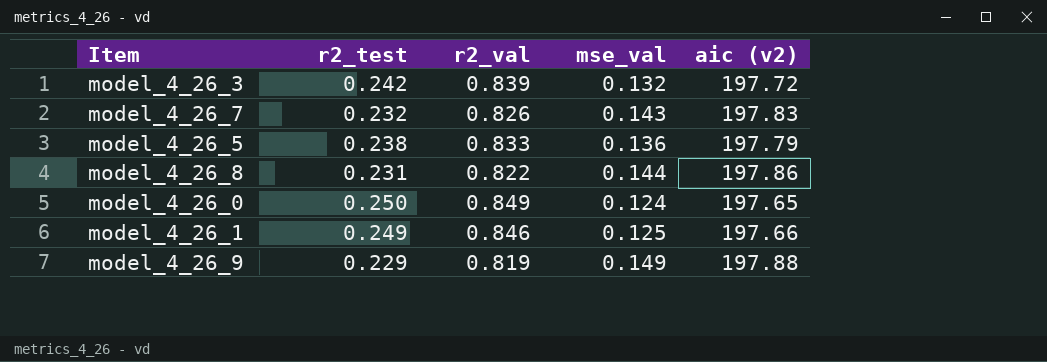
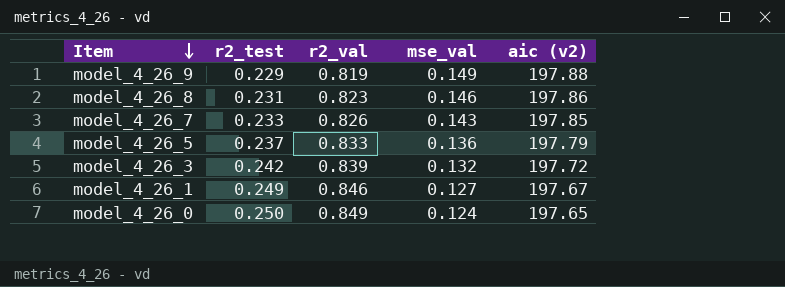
row order: none -> Item descending
model_4_26_8 | r2_val: 0.822 -> 0.823
model_4_26_8 | mse_val: 0.144 -> 0.146
model_4_26_7 | r2_test: 0.232 -> 0.233
model_4_26_7 | aic (v2): 197.83 -> 197.85
model_4_26_5 | r2_test: 0.238 -> 0.237
model_4_26_1 | mse_val: 0.125 -> 0.127
model_4_26_1 | aic (v2): 197.66 -> 197.67

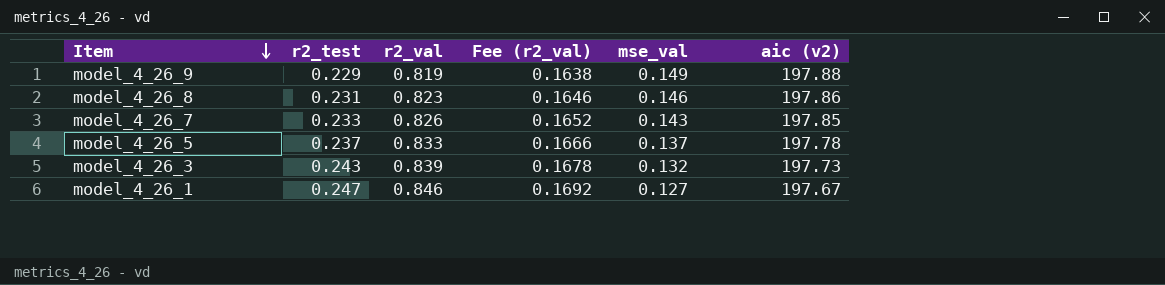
column Fee (r2_val) | formula: none -> [r2_val] * 0.2
row model_4_26_0: 0.250 | 0.849 | 0.124 | 197.65 -> none
model_4_26_5 | mse_val: 0.136 -> 0.137
model_4_26_5 | aic (v2): 197.79 -> 197.78
model_4_26_3 | r2_test: 0.242 -> 0.243
model_4_26_3 | aic (v2): 197.72 -> 197.73
model_4_26_1 | r2_test: 0.249 -> 0.247

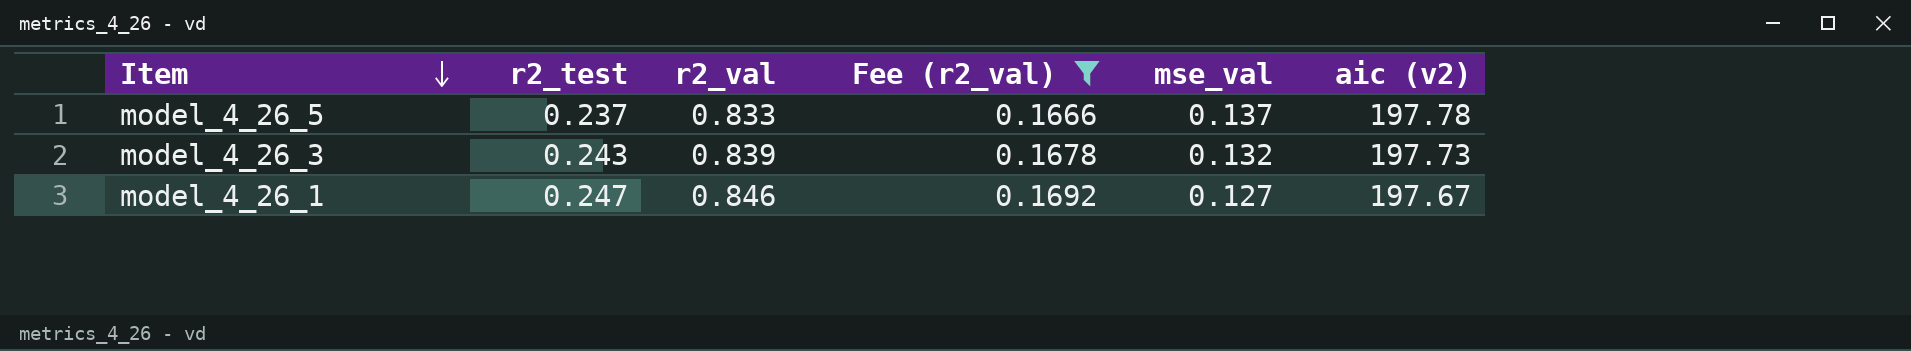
filter: none -> Fee (r2_val) >= 0.1666

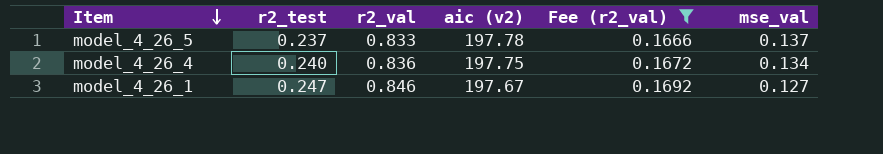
column aic (v2) | position: 6 -> 4
row model_4_26_3: 0.243 | 0.839 | 0.1678 | 0.132 | 197.73 -> none
row model_4_26_4: none -> 0.240 | 0.836 | 197.75 | 0.1672 | 0.134

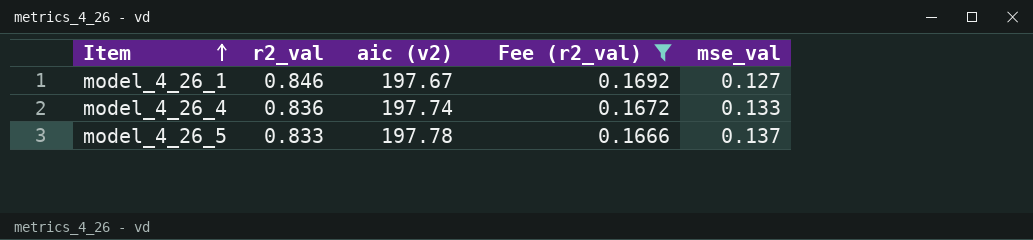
row order: Item descending -> Item ascending
column r2_test | position: 2 -> none
model_4_26_4 | aic (v2): 197.75 -> 197.74
model_4_26_4 | mse_val: 0.134 -> 0.133

